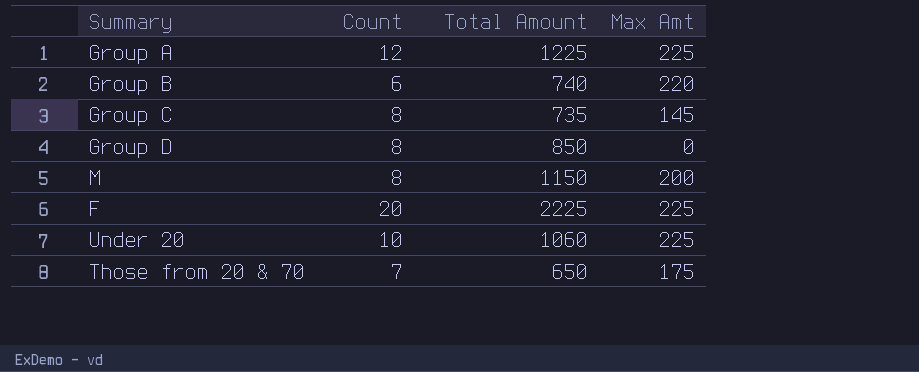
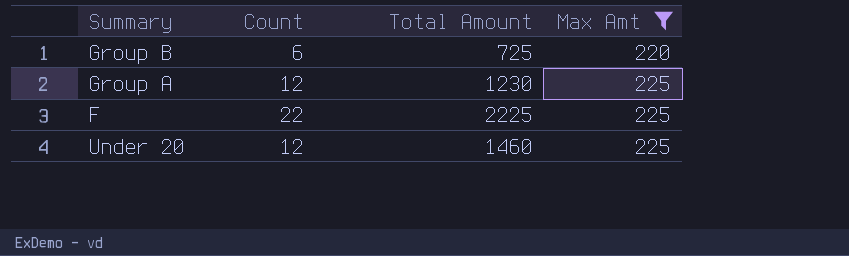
filter: none -> Max Amt >= 220
row order: none -> Max Amt ascending
Group B | Total Amount: 740 -> 725
Group A | Total Amount: 1225 -> 1230
F | Count: 20 -> 22
Under 20 | Count: 10 -> 12
Under 20 | Total Amount: 1060 -> 1460

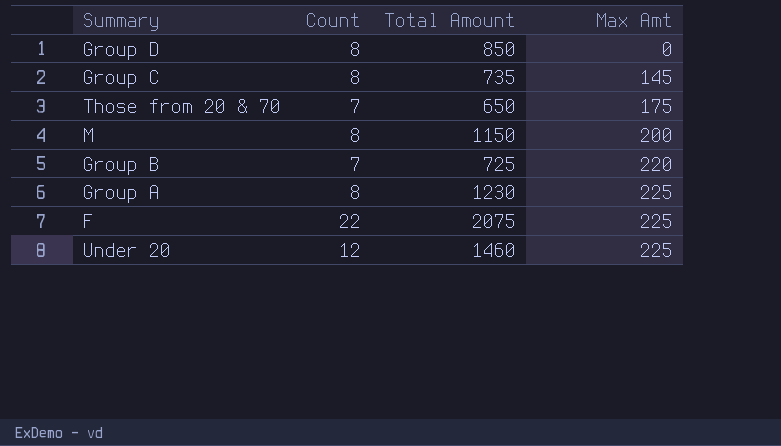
filter: Max Amt >= 220 -> none
Group B | Count: 6 -> 7
Group A | Count: 12 -> 8
F | Total Amount: 2225 -> 2075

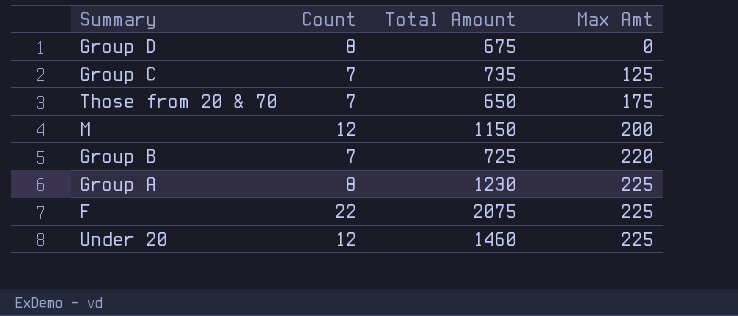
Group D | Total Amount: 850 -> 675
Group C | Count: 8 -> 7
Group C | Max Amt: 145 -> 125
M | Count: 8 -> 12

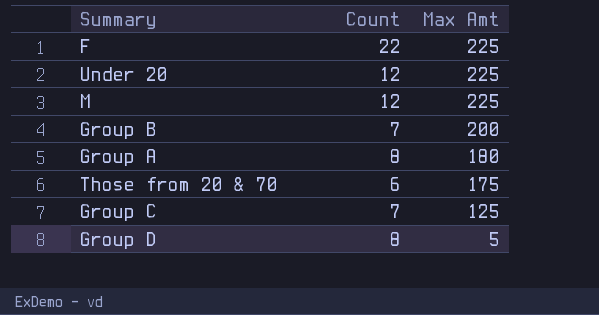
row order: Max Amt ascending -> Max Amt descending
column Total Amount | position: 3 -> none
M | Max Amt: 200 -> 225
Group B | Max Amt: 220 -> 200
Group A | Max Amt: 225 -> 180
Those from 20 & 70 | Count: 7 -> 6
Group D | Max Amt: 0 -> 5

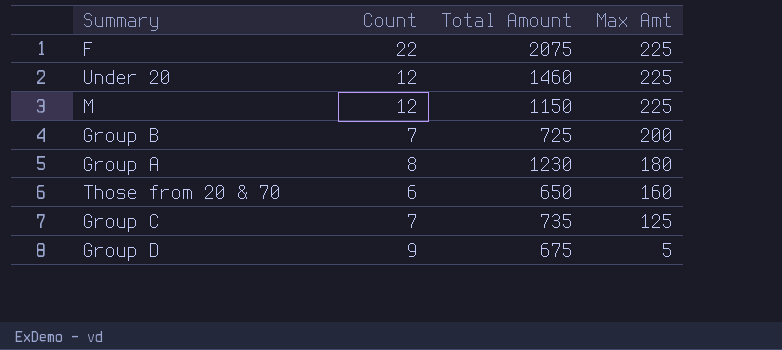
column Total Amount | position: none -> 3
Those from 20 & 70 | Max Amt: 175 -> 160
Group D | Count: 8 -> 9

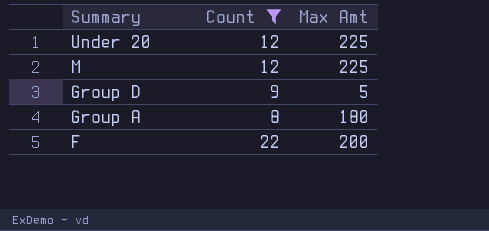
filter: none -> Count >= 8
row order: Max Amt descending -> Summary descending
column Total Amount | position: 3 -> none
F | Max Amt: 225 -> 200

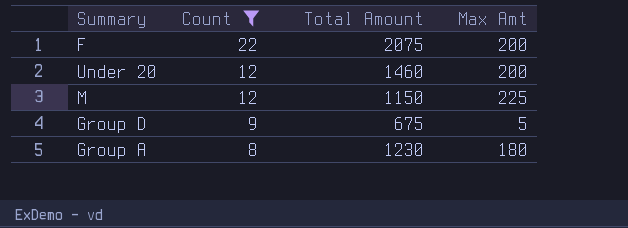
row order: Summary descending -> Count descending
column Total Amount | position: none -> 3
Under 20 | Max Amt: 225 -> 200

